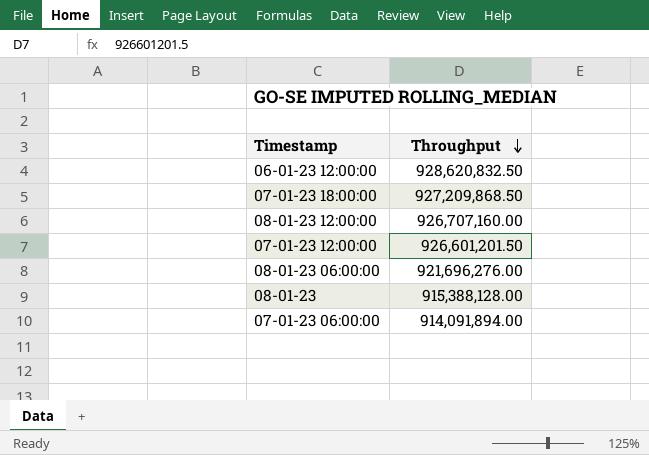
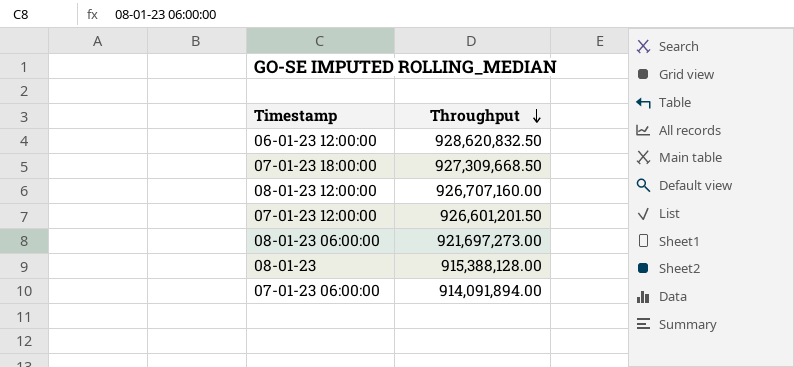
07-01-23 18:00:00 | Throughput: 927,209,868.50 -> 927,309,668.50
08-01-23 06:00:00 | Throughput: 921,696,276.00 -> 921,697,273.00

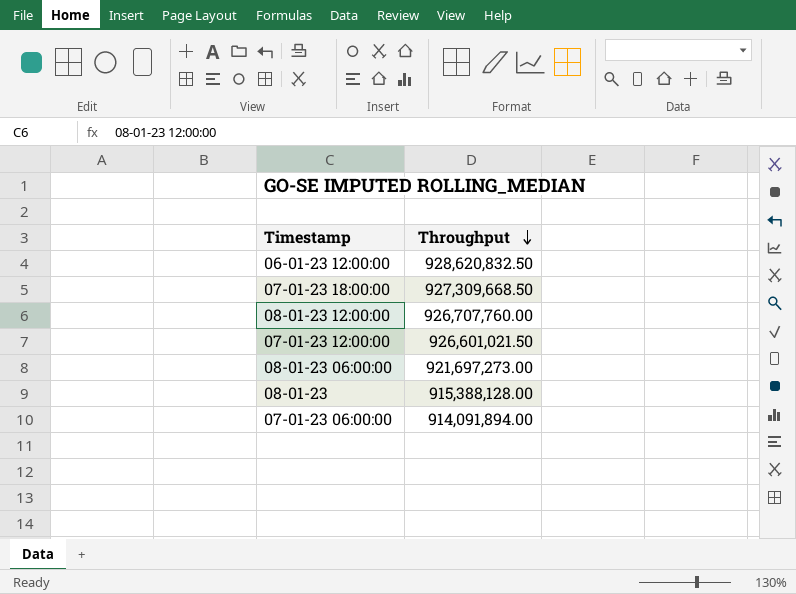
08-01-23 12:00:00 | Throughput: 926,707,160.00 -> 926,707,760.00
07-01-23 12:00:00 | Throughput: 926,601,201.50 -> 926,601,021.50

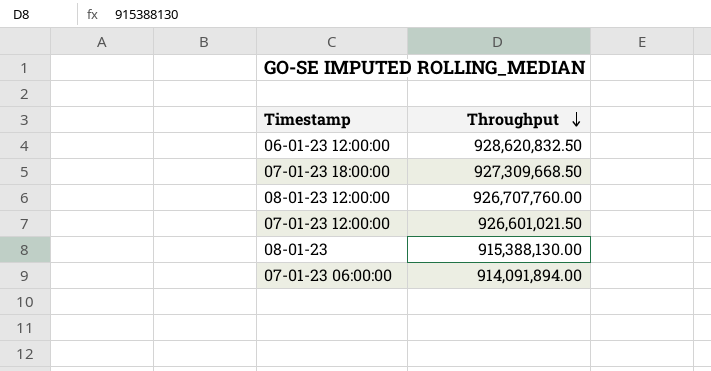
row 08-01-23 06:00:00: 921,697,273.00 -> none
08-01-23 | Throughput: 915,388,128.00 -> 915,388,130.00

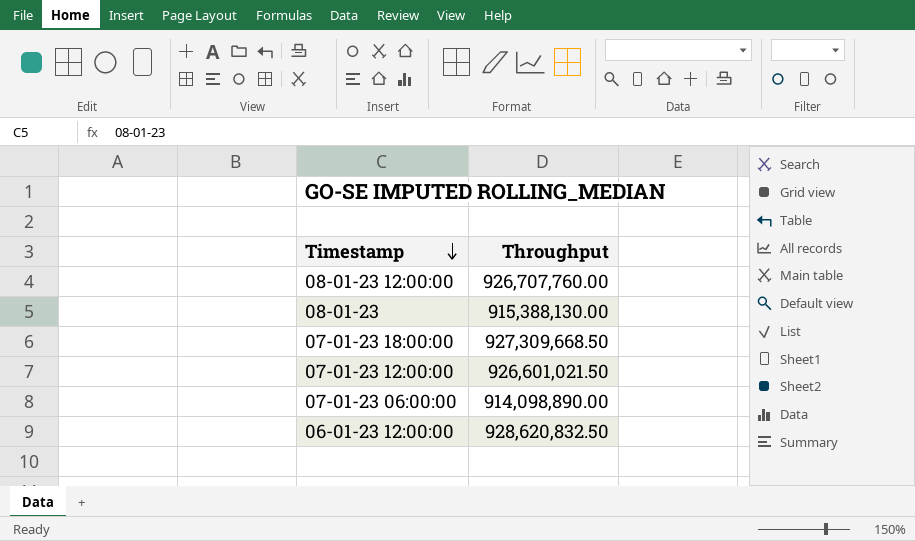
row order: Throughput descending -> Timestamp descending
07-01-23 06:00:00 | Throughput: 914,091,894.00 -> 914,098,890.00

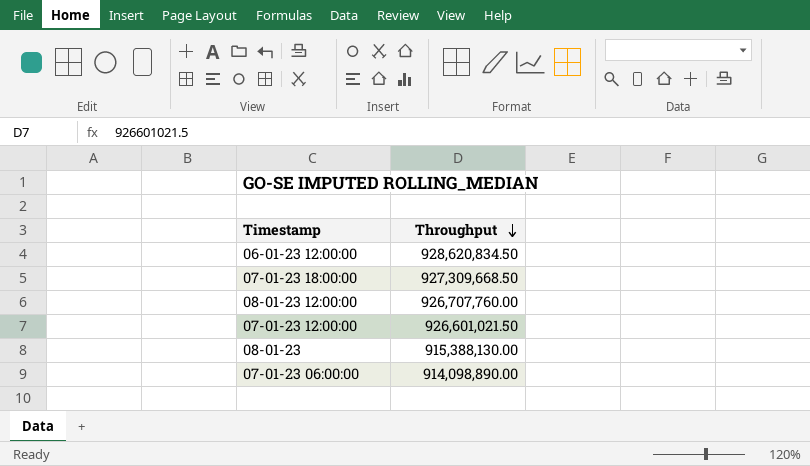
row order: Timestamp descending -> Throughput descending
06-01-23 12:00:00 | Throughput: 928,620,832.50 -> 928,620,834.50

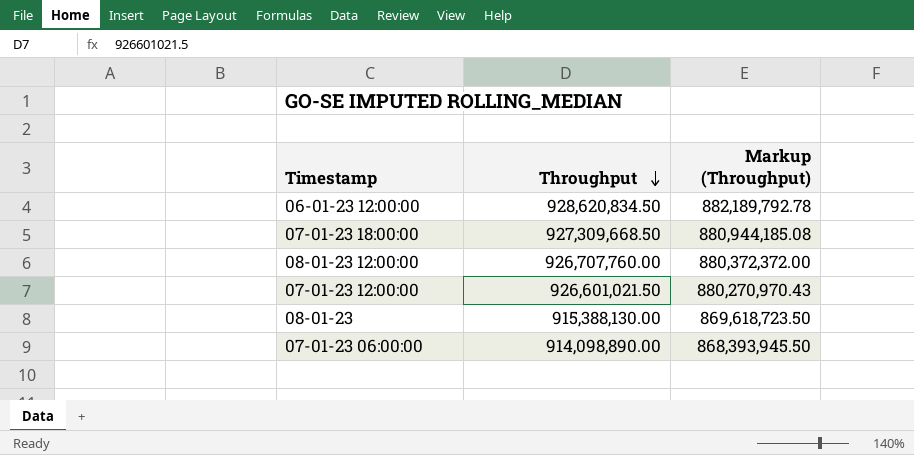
column Markup (Throughput) | formula: none -> [Throughput] * 0.95

